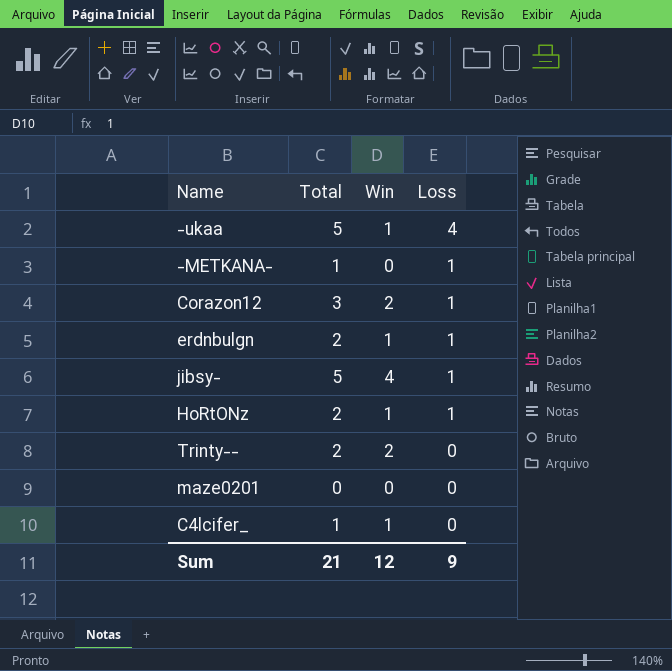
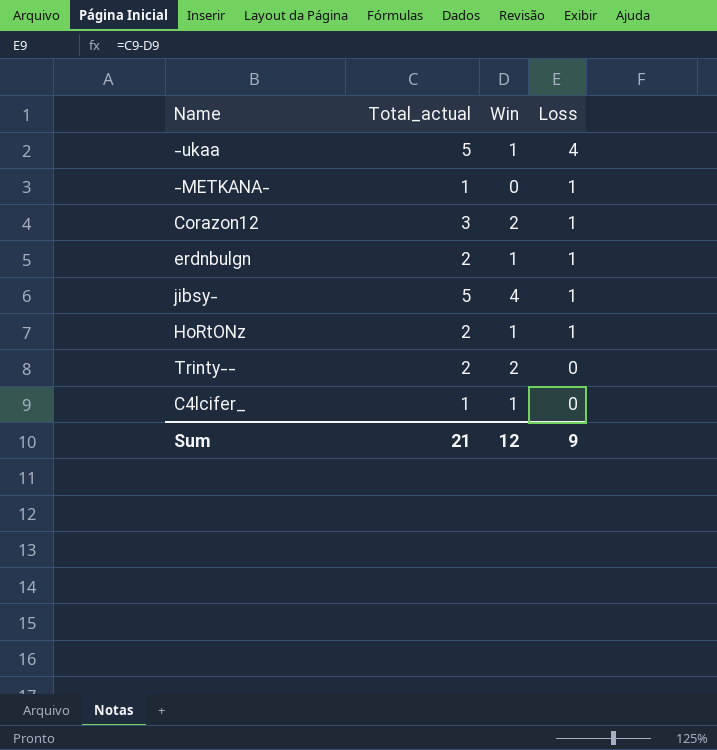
column name: Total -> Total_actual
row maze0201: 0 | 0 | 0 -> none

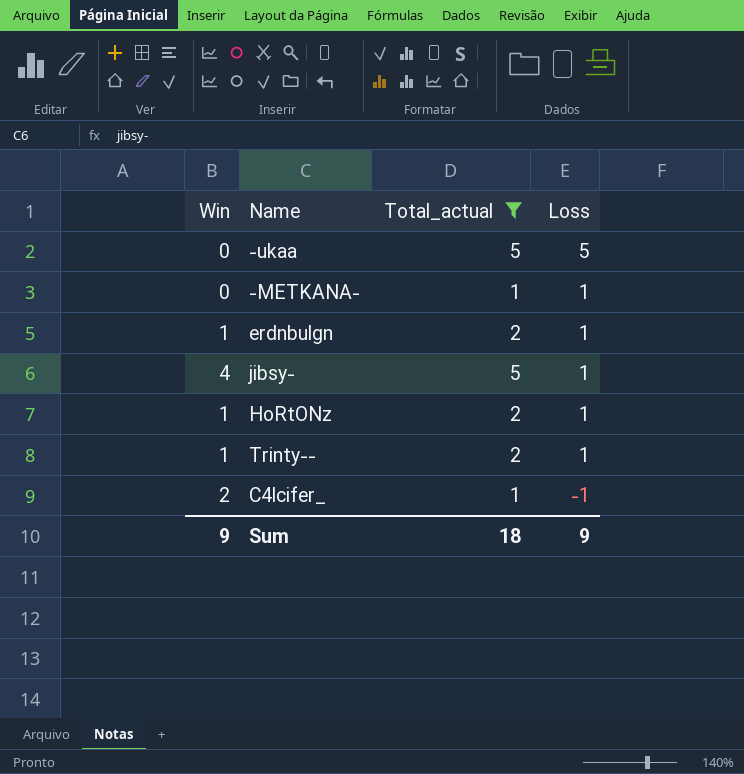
filter: none -> Total_actual != 3
column Win | position: 3 -> 1
-ukaa | Win: 1 -> 0
-ukaa | Loss: 4 -> 5
Trinty-- | Win: 2 -> 1
Trinty-- | Loss: 0 -> 1
C4lcifer_ | Win: 1 -> 2
C4lcifer_ | Loss: 0 -> -1
Sum | Win: 12 -> 9
Sum | Total_actual: 21 -> 18

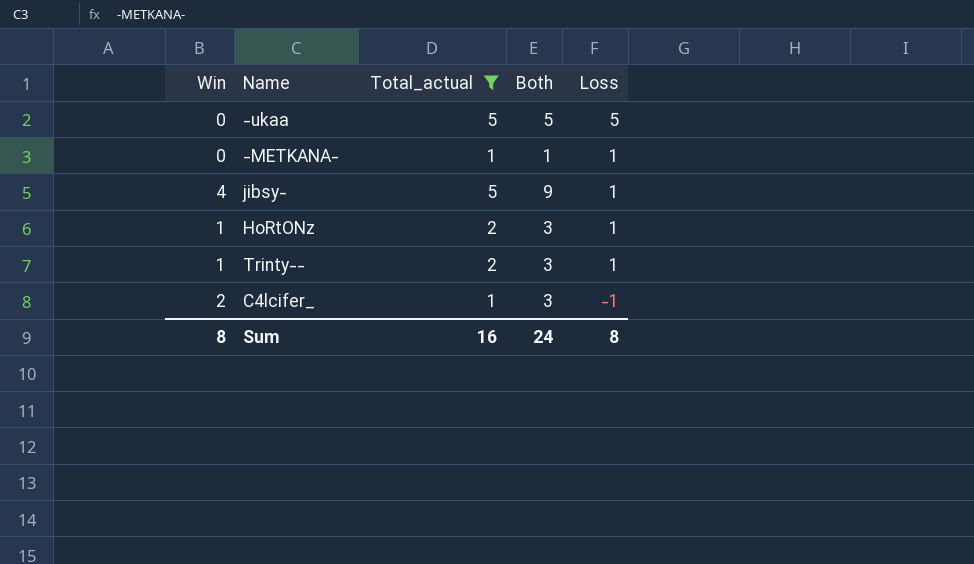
column Both | formula: none -> [Win] + [Total_actual]
row erdnbulgn: 1 | 2 | 1 -> none
Sum | Win: 9 -> 8
Sum | Total_actual: 18 -> 16
Sum | Loss: 9 -> 8

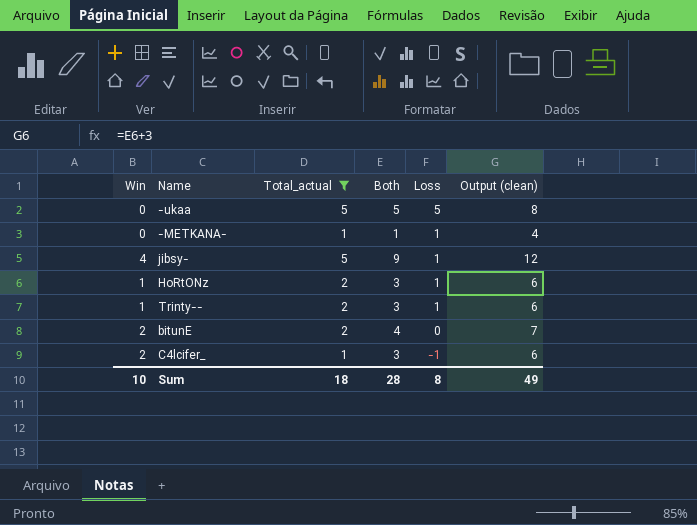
column Output (clean) | formula: none -> [Both] + 3
row bitunE: none -> 2 | 2 | 4 | 0 | 7
Sum | Win: 8 -> 10
Sum | Total_actual: 16 -> 18
Sum | Both: 24 -> 28

